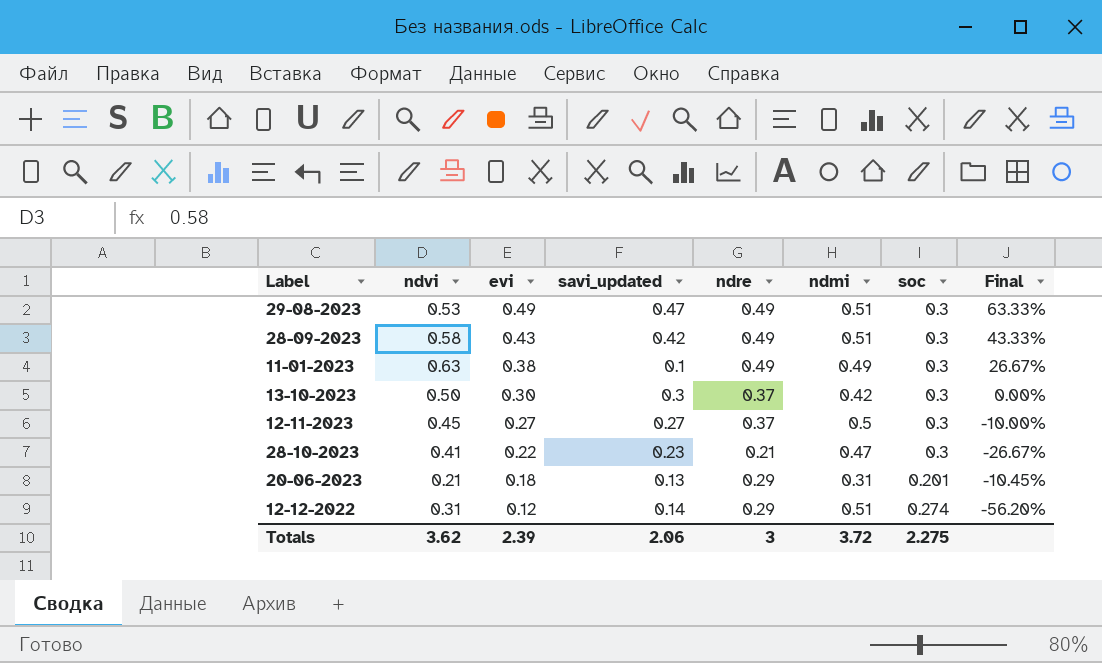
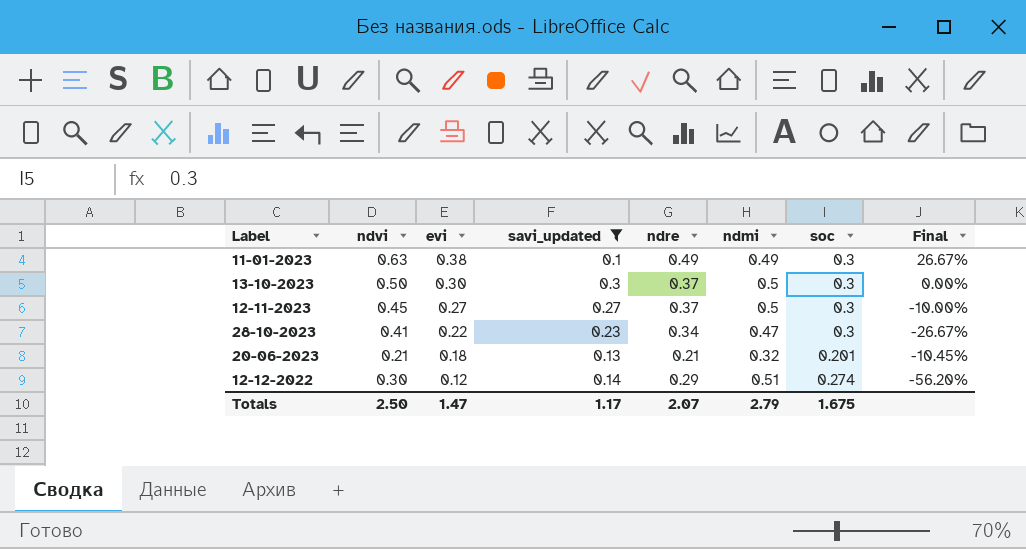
filter: none -> savi_updated <= 0.3
13-10-2023 | ndmi: 0.42 -> 0.5
28-10-2023 | ndre: 0.21 -> 0.34
20-06-2023 | ndre: 0.29 -> 0.21
20-06-2023 | ndmi: 0.31 -> 0.32
12-12-2022 | ndvi: 0.31 -> 0.30
Totals | ndvi: 3.62 -> 2.50
Totals | evi: 2.39 -> 1.47
Totals | savi_updated: 2.06 -> 1.17
Totals | ndre: 3 -> 2.07
Totals | ndmi: 3.72 -> 2.79
Totals | soc: 2.275 -> 1.675

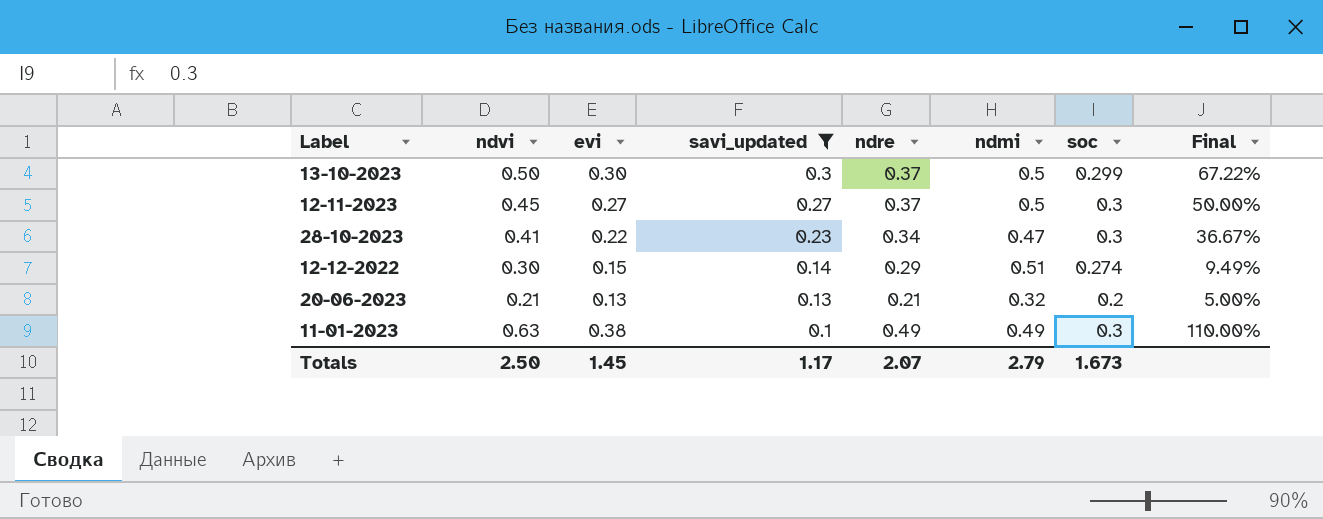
row order: evi descending -> savi_updated descending
column Final | formula: ([evi] - [soc]) / [soc] -> ([ndvi] - [soc]) / [soc]
13-10-2023 | soc: 0.3 -> 0.299
12-12-2022 | evi: 0.12 -> 0.15
20-06-2023 | evi: 0.18 -> 0.13
20-06-2023 | soc: 0.201 -> 0.2
Totals | evi: 1.47 -> 1.45
Totals | soc: 1.675 -> 1.673

